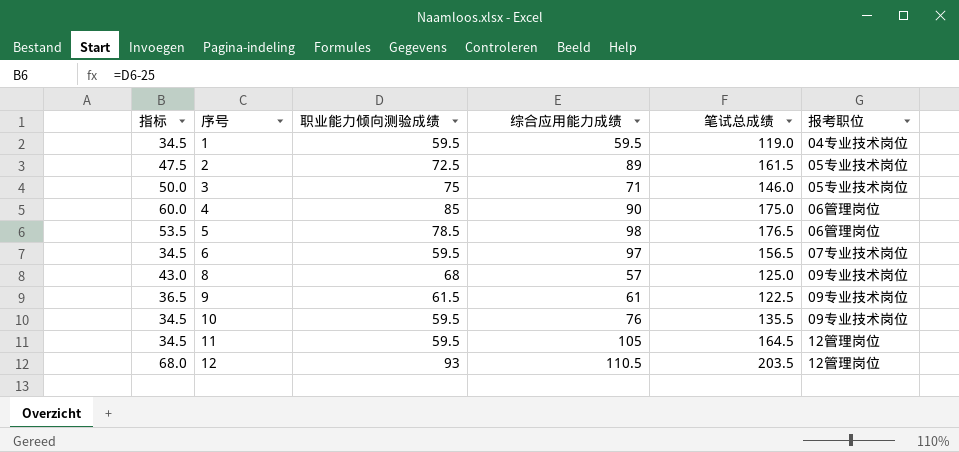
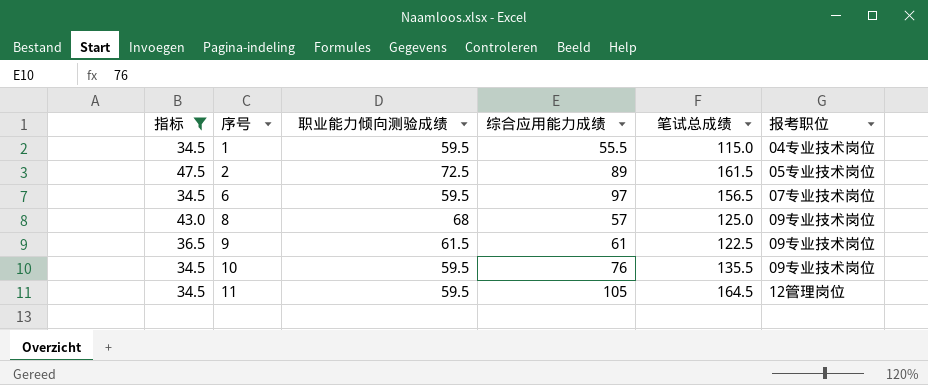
filter: none -> 指标 <= 47.5
1 | 综合应用能力成绩: 59.5 -> 55.5
1 | 笔试总成绩: 119.0 -> 115.0

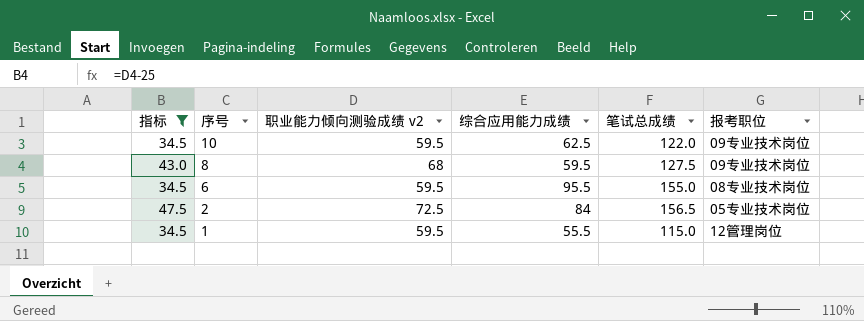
row order: 序号 ascending -> 序号 descending
column name: 职业能力倾向测验成绩 -> 职业能力倾向测验成绩 v2
row 9: 36.5 | 61.5 | 61 | 122.5 | 09专业技术岗位 -> none
row 11: 34.5 | 59.5 | 105 | 164.5 | 12管理岗位 -> none
10 | 综合应用能力成绩: 76 -> 62.5
10 | 笔试总成绩: 135.5 -> 122.0
8 | 综合应用能力成绩: 57 -> 59.5
8 | 笔试总成绩: 125.0 -> 127.5
6 | 综合应用能力成绩: 97 -> 95.5
6 | 笔试总成绩: 156.5 -> 155.0
6 | 报考职位: 07专业技术岗位 -> 08专业技术岗位
2 | 综合应用能力成绩: 89 -> 84
2 | 笔试总成绩: 161.5 -> 156.5
1 | 报考职位: 04专业技术岗位 -> 12管理岗位

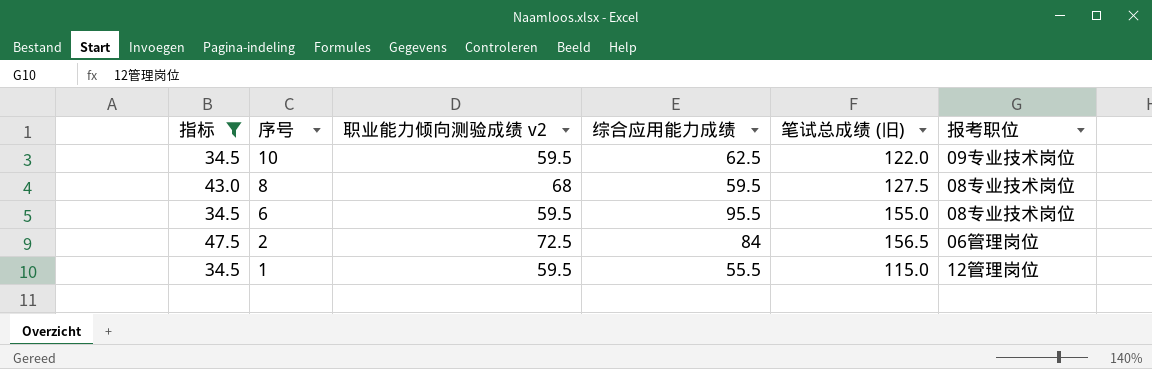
column name: 笔试总成绩 -> 笔试总成绩 (旧)
8 | 报考职位: 09专业技术岗位 -> 08专业技术岗位
2 | 报考职位: 05专业技术岗位 -> 06管理岗位

